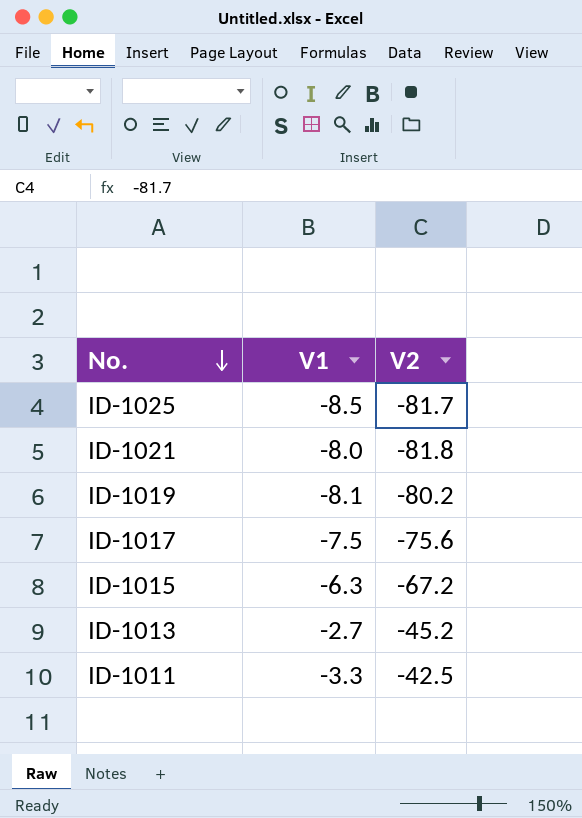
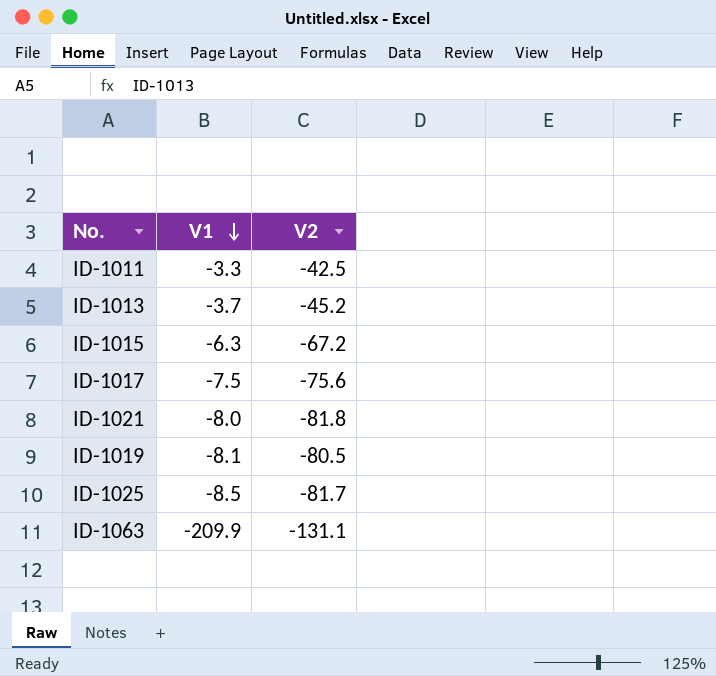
row order: No. descending -> V1 descending
ID-1013 | V1: -2.7 -> -3.7
ID-1019 | V2: -80.2 -> -80.5
row ID-1063: none -> -209.9 | -131.1

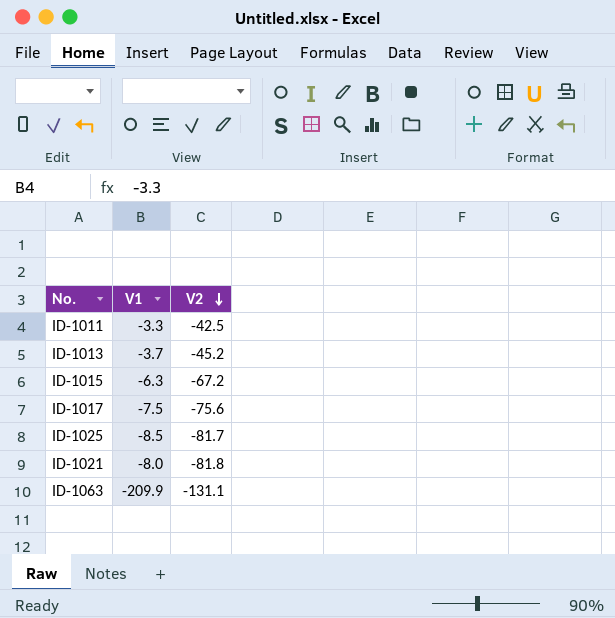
row order: V1 descending -> V2 descending
row ID-1019: -8.1 | -80.5 -> none

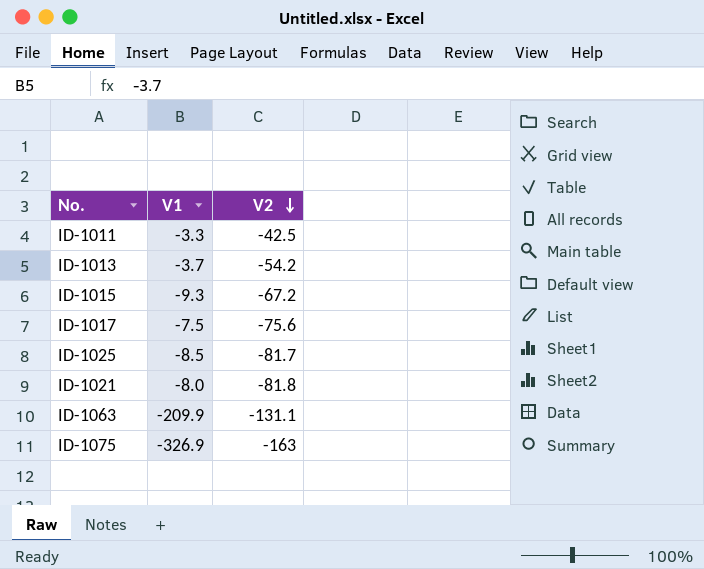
ID-1013 | V2: -45.2 -> -54.2
ID-1015 | V1: -6.3 -> -9.3
row ID-1075: none -> -326.9 | -163

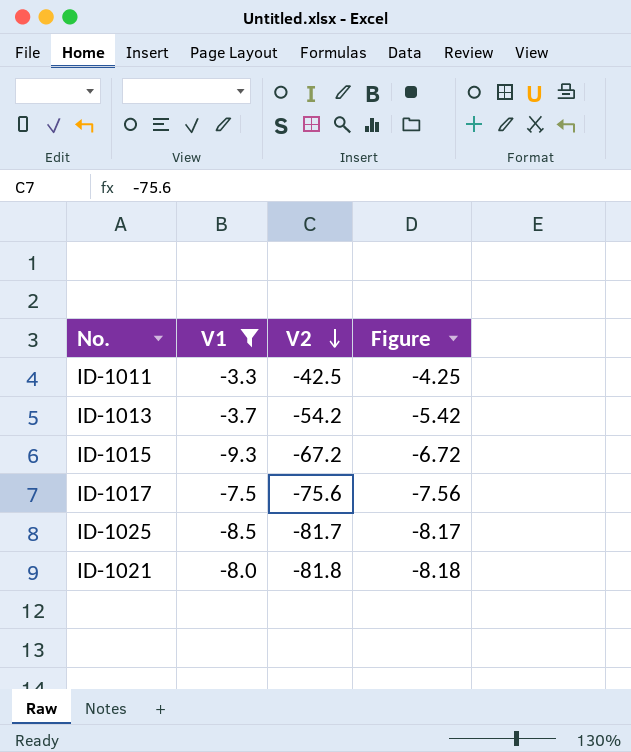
filter: none -> V1 >= -9.3
column Figure | formula: none -> [V2] * 0.1

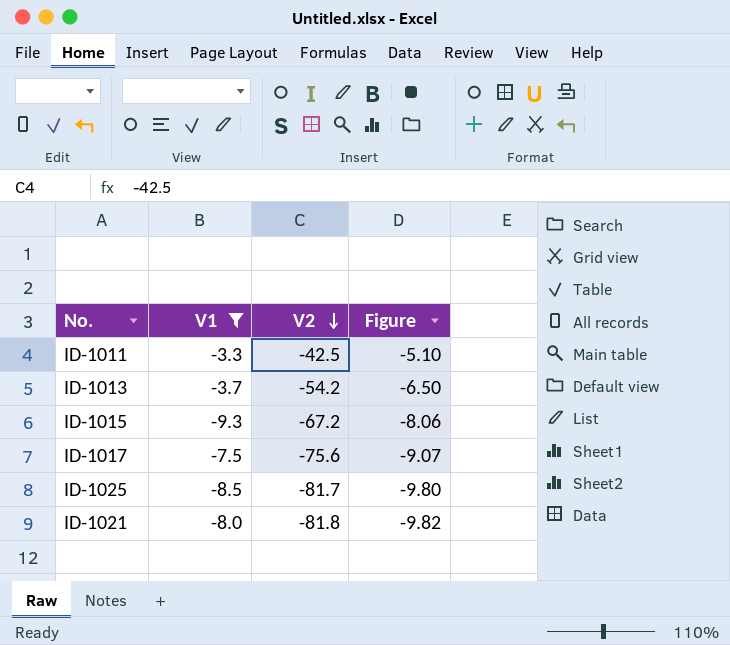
column Figure | formula: [V2] * 0.1 -> [V2] * 0.12

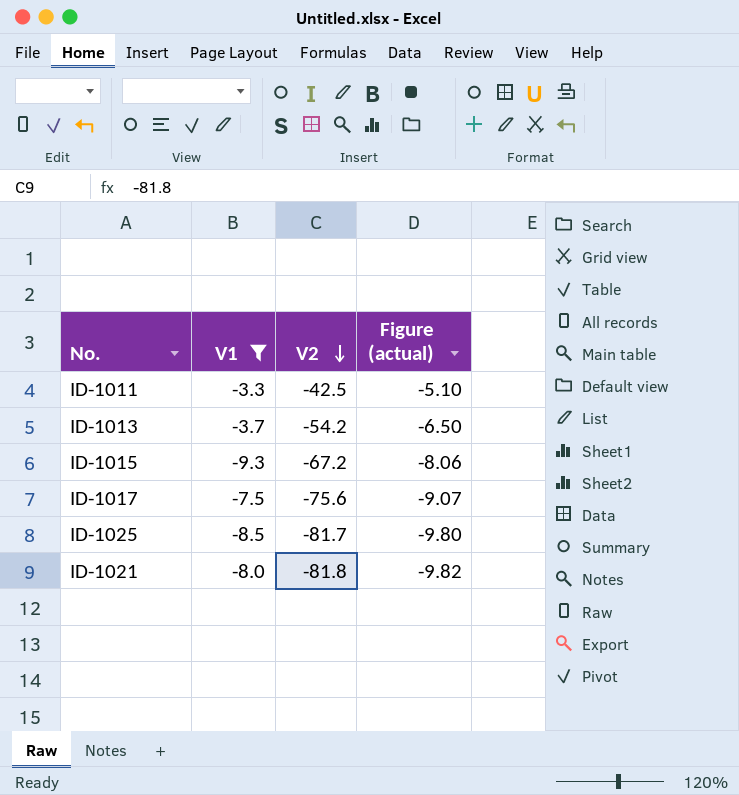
column name: Figure -> Figure (actual)

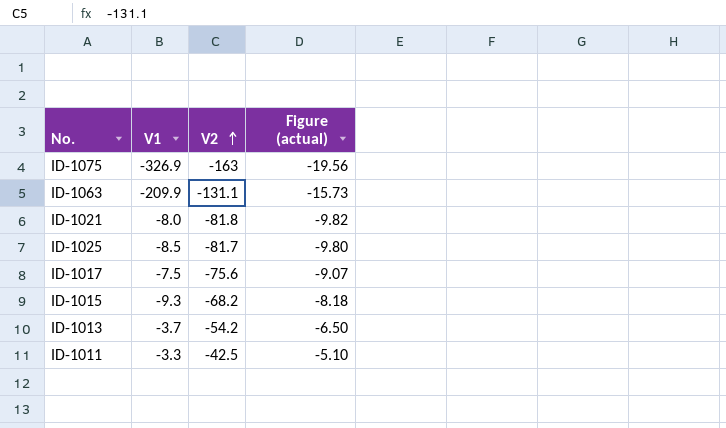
filter: V1 >= -9.3 -> none
row order: V2 descending -> V2 ascending
ID-1015 | V2: -67.2 -> -68.2
ID-1015 | Figure (actual): -8.06 -> -8.18

